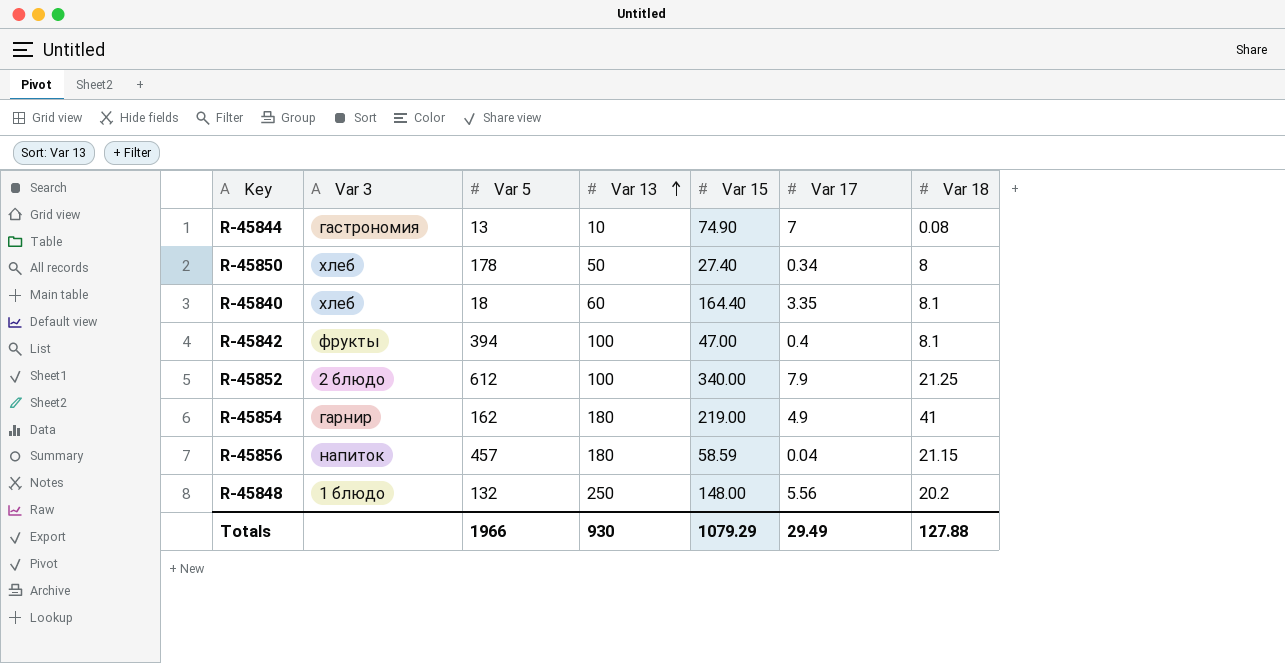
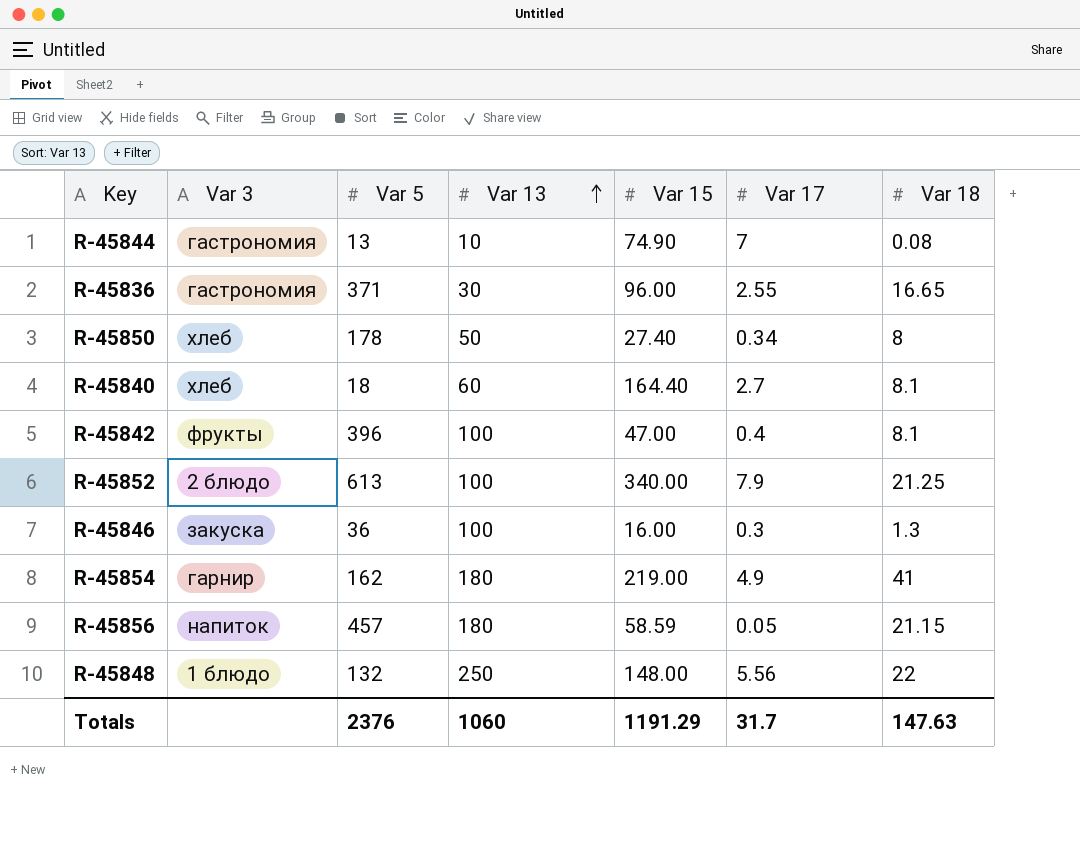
row R-45836: none -> гастрономия | 371 | 30 | 96.00 | 2.55 | 16.65
R-45840 | Var 17: 3.35 -> 2.7
R-45842 | Var 5: 394 -> 396
R-45852 | Var 5: 612 -> 613
row R-45846: none -> закуска | 36 | 100 | 16.00 | 0.3 | 1.3
R-45856 | Var 17: 0.04 -> 0.05
R-45848 | Var 18: 20.2 -> 22
Totals | Var 5: 1966 -> 2376
Totals | Var 13: 930 -> 1060
Totals | Var 15: 1079.29 -> 1191.29
Totals | Var 17: 29.49 -> 31.7
Totals | Var 18: 127.88 -> 147.63

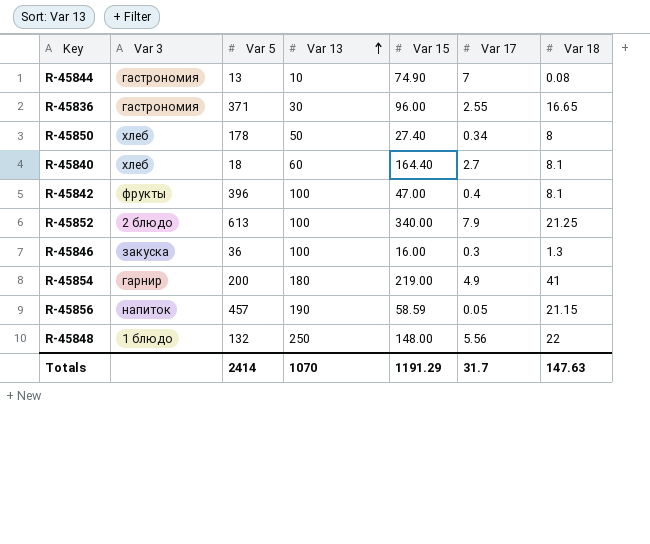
R-45854 | Var 5: 162 -> 200
R-45856 | Var 13: 180 -> 190
Totals | Var 5: 2376 -> 2414
Totals | Var 13: 1060 -> 1070

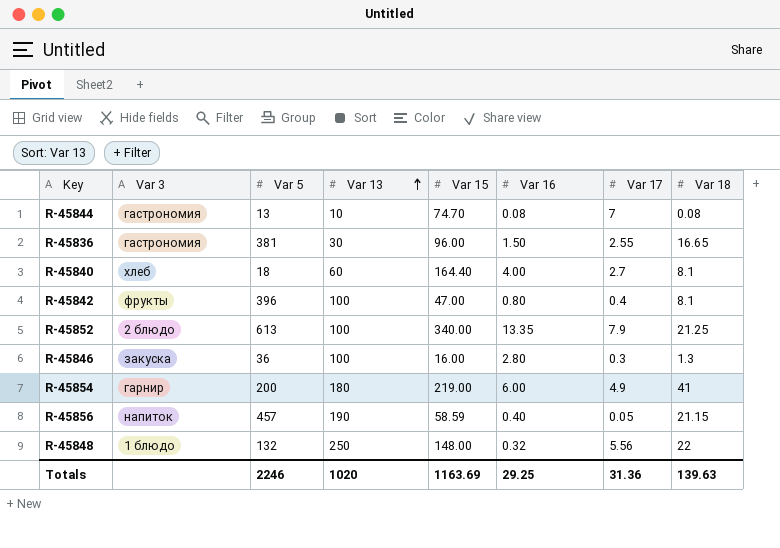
column Var 16 | position: none -> 6
row R-45850: хлеб | 178 | 50 | 27.40 | 0.34 | 8 -> none
R-45844 | Var 15: 74.90 -> 74.70
R-45836 | Var 5: 371 -> 381
Totals | Var 5: 2414 -> 2246
Totals | Var 13: 1070 -> 1020
Totals | Var 15: 1191.29 -> 1163.69
Totals | Var 17: 31.7 -> 31.36
Totals | Var 18: 147.63 -> 139.63

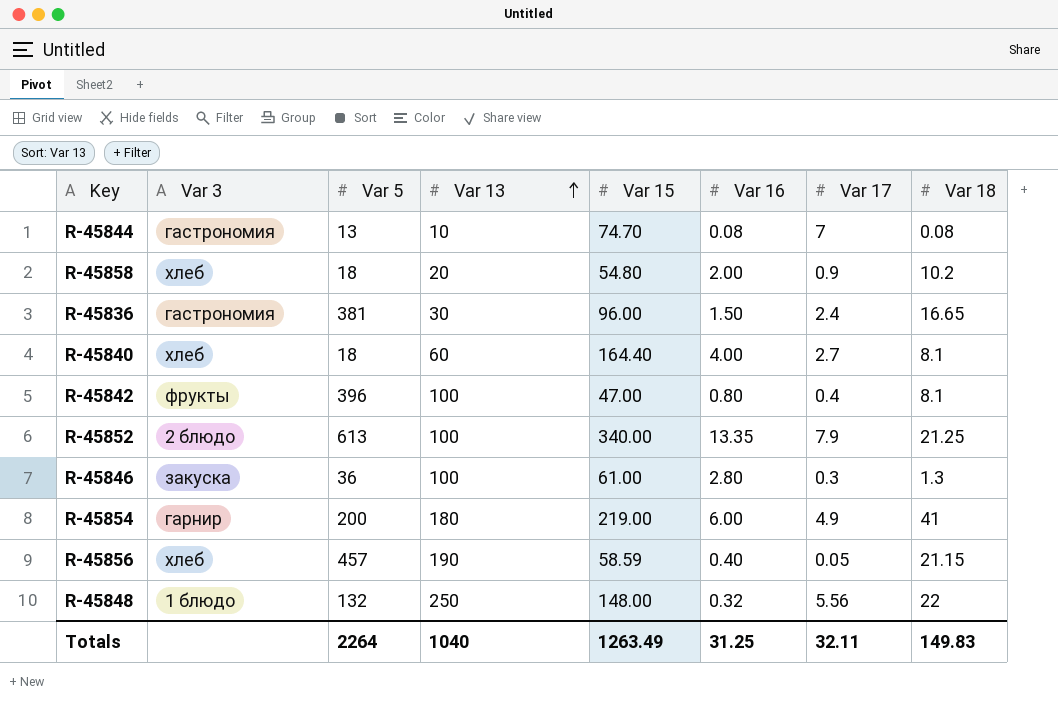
row R-45858: none -> хлеб | 18 | 20 | 54.80 | 2.00 | 0.9 | 10.2
R-45836 | Var 17: 2.55 -> 2.4
R-45846 | Var 15: 16.00 -> 61.00
R-45856 | Var 3: напиток -> хлеб
Totals | Var 5: 2246 -> 2264
Totals | Var 13: 1020 -> 1040
Totals | Var 15: 1163.69 -> 1263.49
Totals | Var 16: 29.25 -> 31.25
Totals | Var 17: 31.36 -> 32.11
Totals | Var 18: 139.63 -> 149.83

